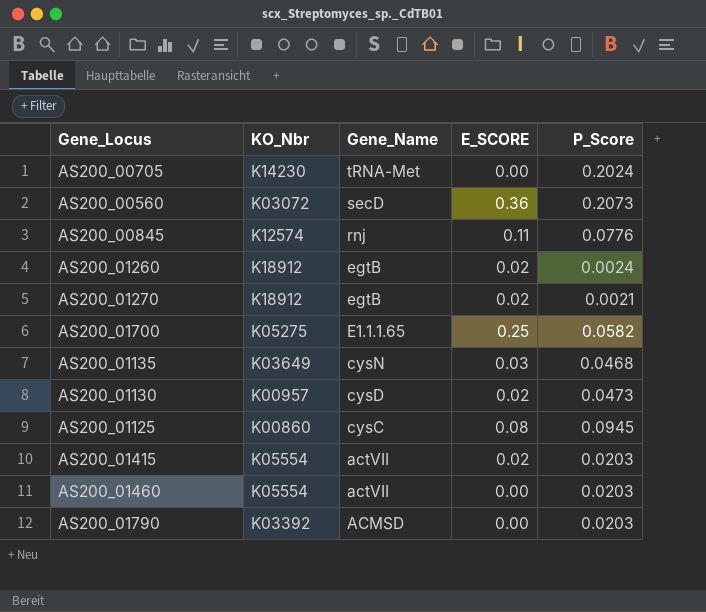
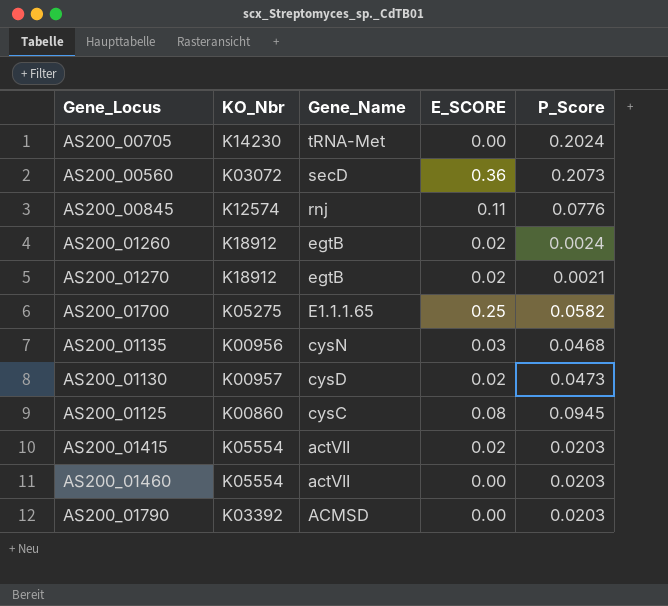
AS200_01135 | KO_Nbr: K03649 -> K00956

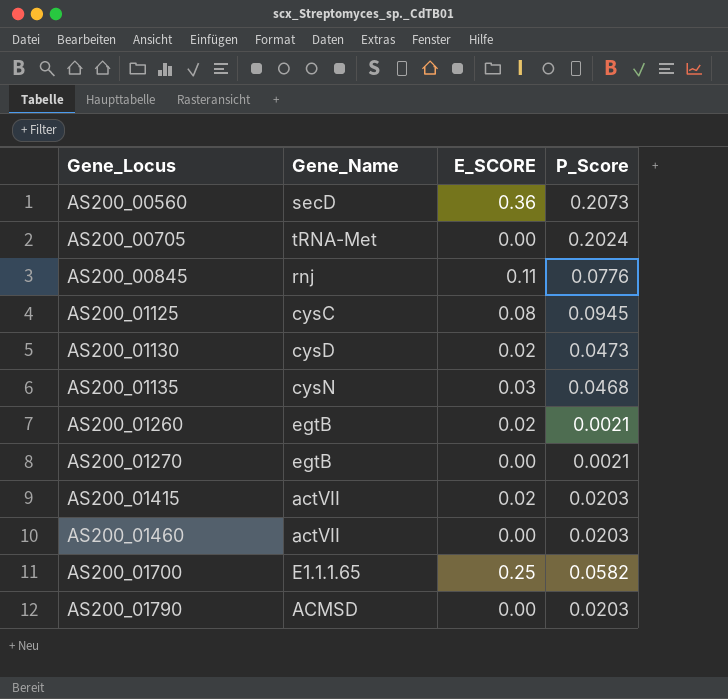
row order: Gene_Name descending -> Gene_Locus ascending
column KO_Nbr | position: 2 -> none
AS200_01260 | P_Score: 0.0024 -> 0.0021
AS200_01270 | E_SCORE: 0.02 -> 0.00

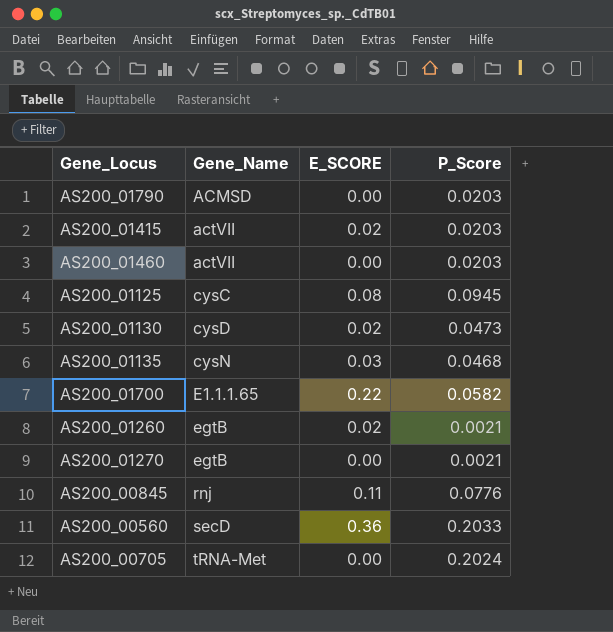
row order: Gene_Locus ascending -> Gene_Name ascending
AS200_01700 | E_SCORE: 0.25 -> 0.22
AS200_00560 | P_Score: 0.2073 -> 0.2033

